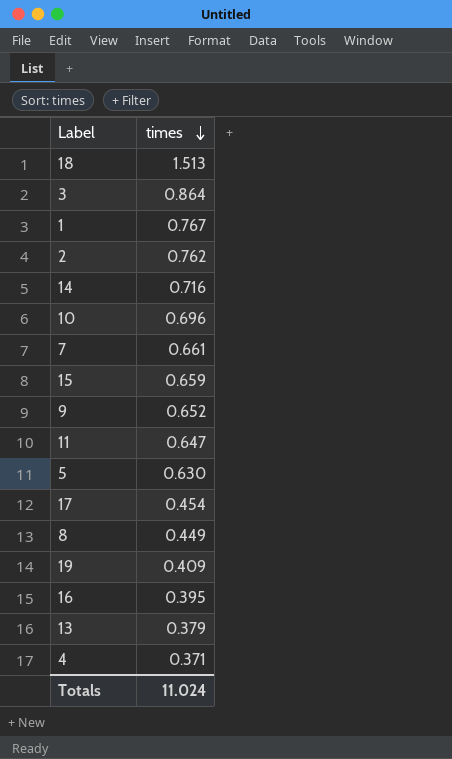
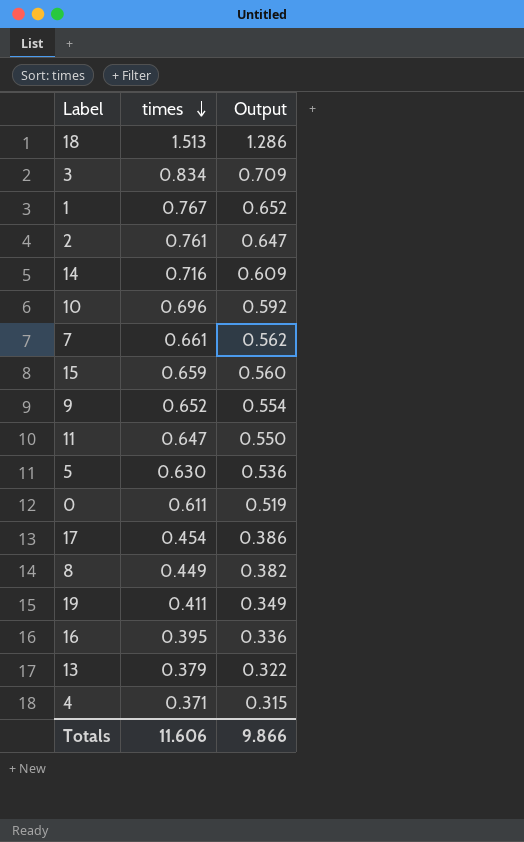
column Output | formula: none -> [times] * 0.85
3 | times: 0.864 -> 0.834
2 | times: 0.762 -> 0.761
row 0: none -> 0.611 | 0.519
19 | times: 0.409 -> 0.411
Totals | times: 11.024 -> 11.606

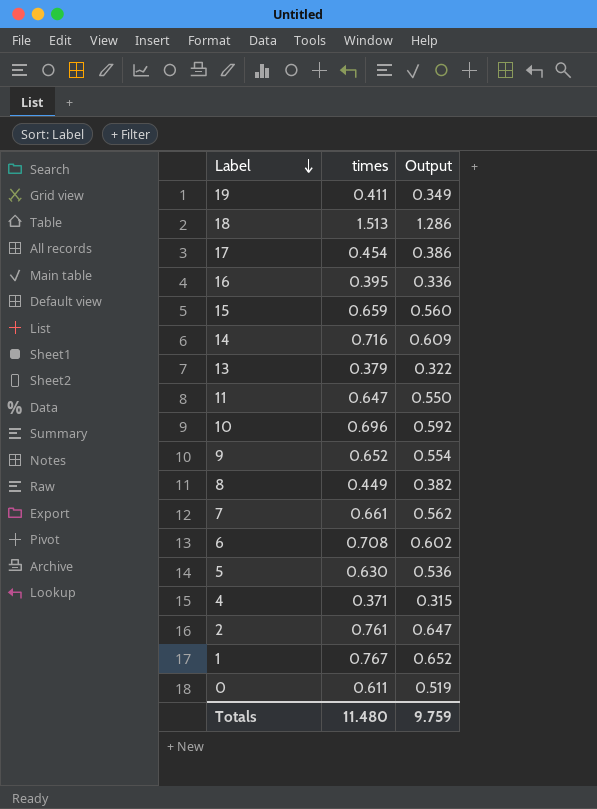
row order: times descending -> Label descending
row 3: 0.834 | 0.709 -> none
row 6: none -> 0.708 | 0.602
Totals | times: 11.606 -> 11.480
Totals | Output: 9.866 -> 9.759

